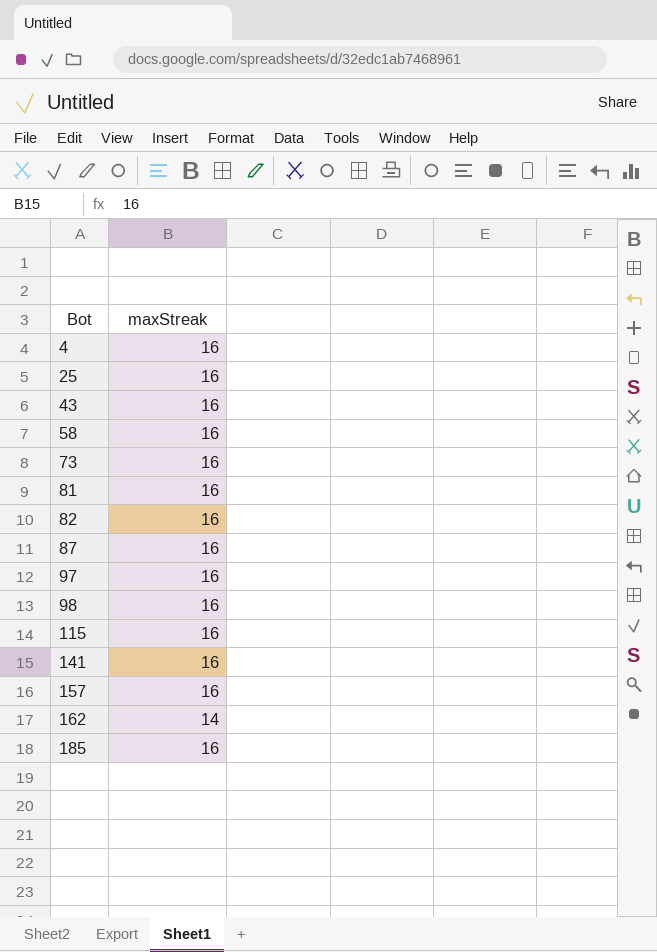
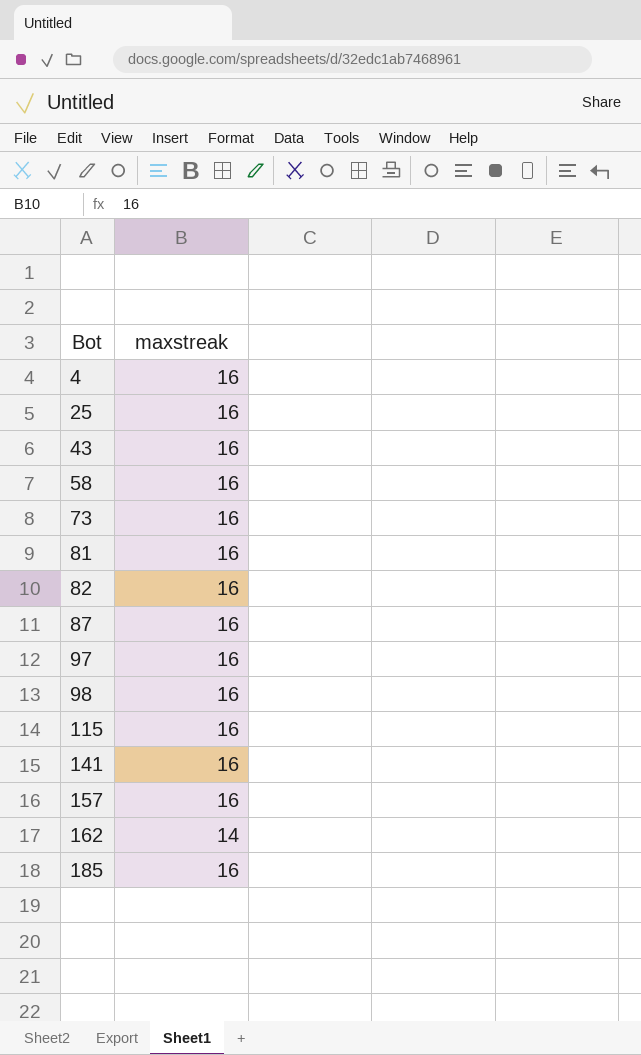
column name: maxStreak -> maxstreak

